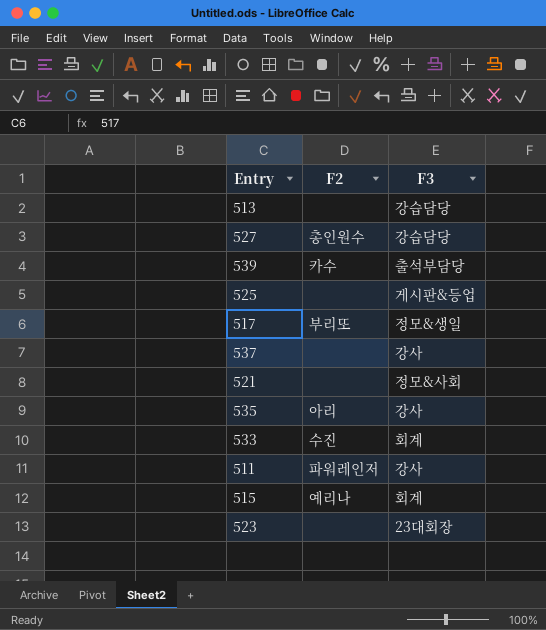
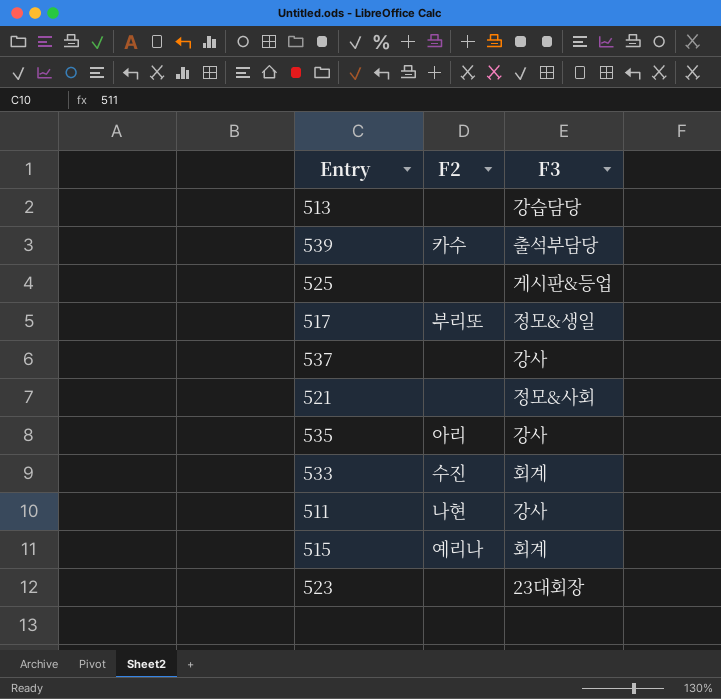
row 527: 총인원수 | 강습담당 -> none
511 | F2: 파워레인저 -> 나현

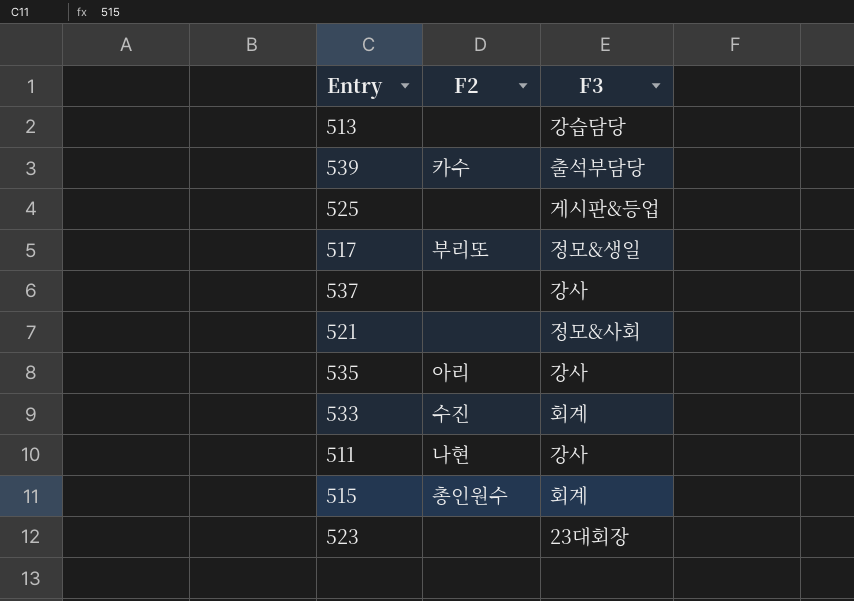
515 | F2: 예리나 -> 총인원수

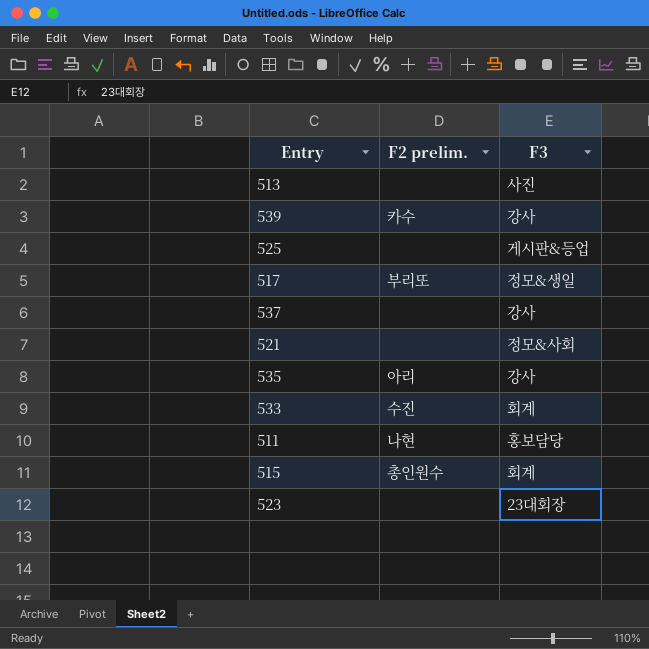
column name: F2 -> F2 prelim.
513 | F3: 강습담당 -> 사진
539 | F3: 출석부담당 -> 강사
511 | F3: 강사 -> 홍보담당

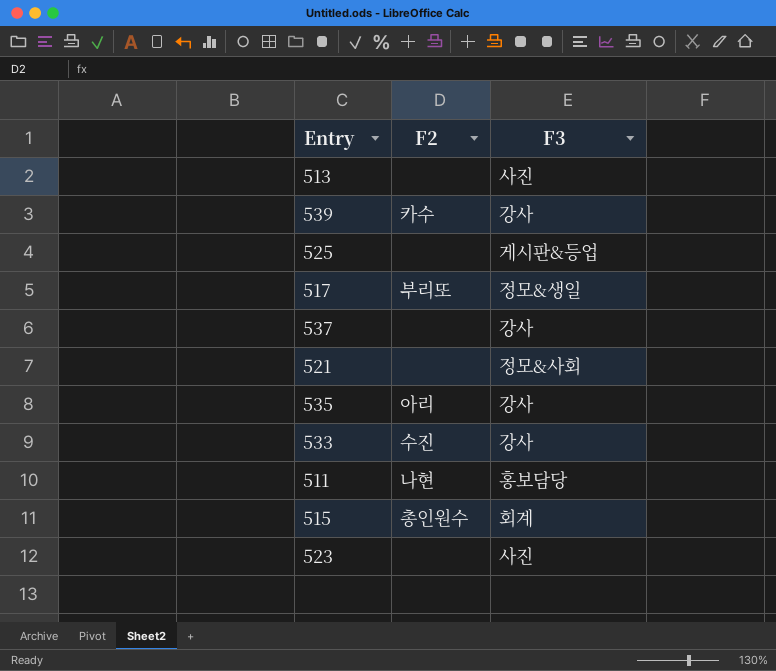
column name: F2 prelim. -> F2
533 | F3: 회계 -> 강사
523 | F3: 23대회장 -> 사진

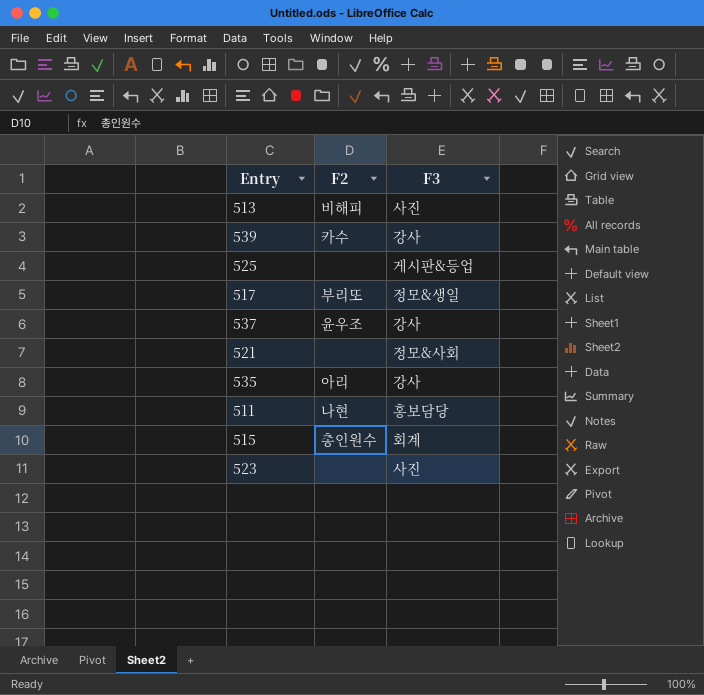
row 533: 수진 | 강사 -> none
513 | F2: none -> 비해피
537 | F2: none -> 윤우조

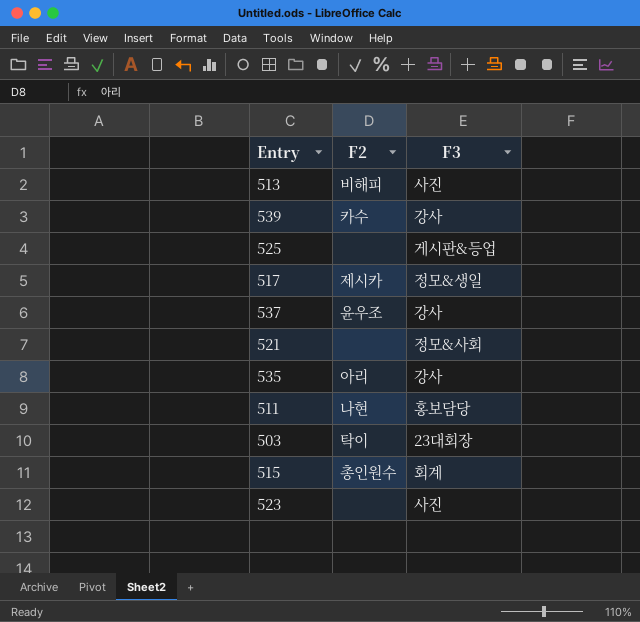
517 | F2: 부리또 -> 제시카
row 503: none -> 탁이 | 23대회장

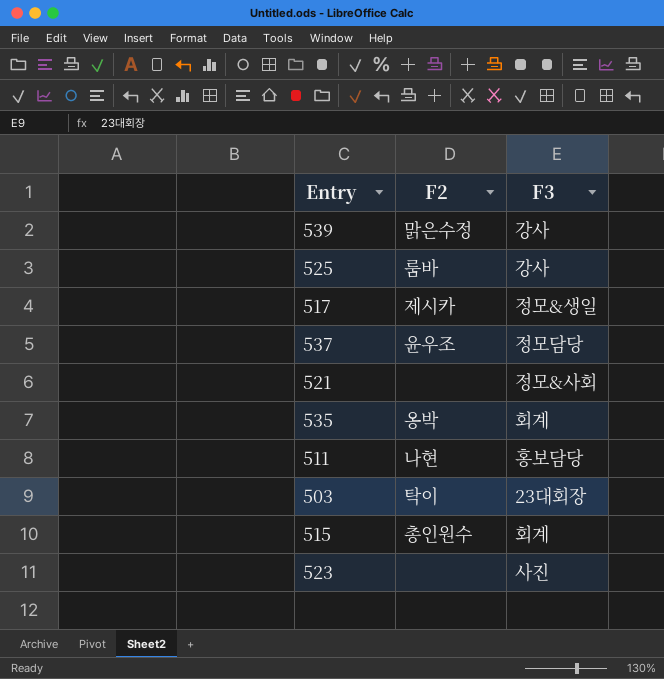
row 513: 비해피 | 사진 -> none
539 | F2: 카수 -> 맑은수정
525 | F2: none -> 룸바
525 | F3: 게시판&등업 -> 강사
537 | F3: 강사 -> 정모담당
535 | F2: 아리 -> 옹박
535 | F3: 강사 -> 회계

